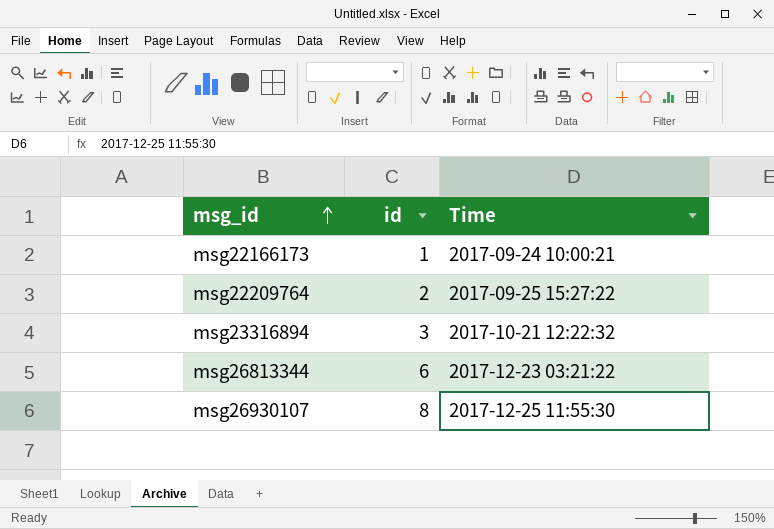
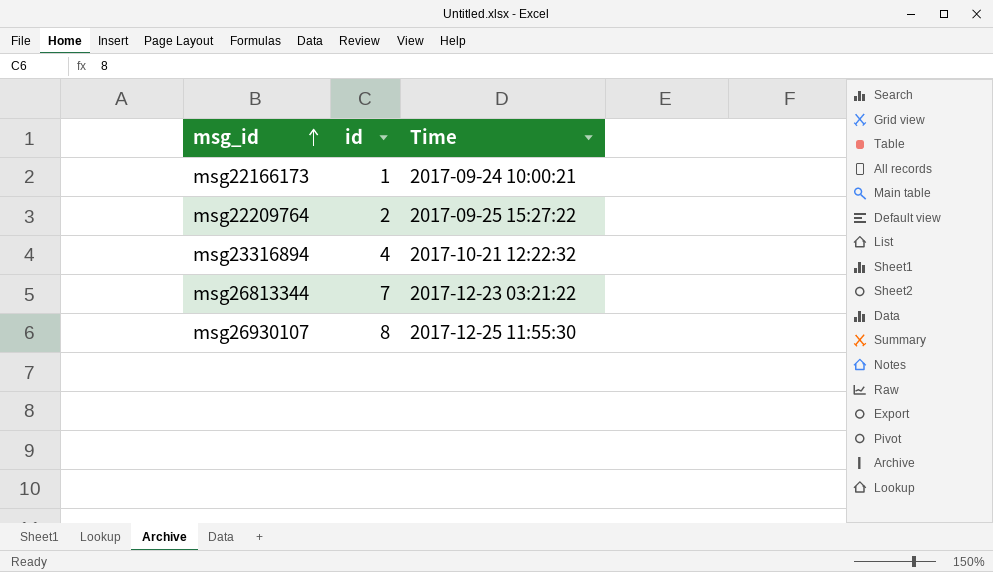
msg23316894 | id: 3 -> 4
msg26813344 | id: 6 -> 7

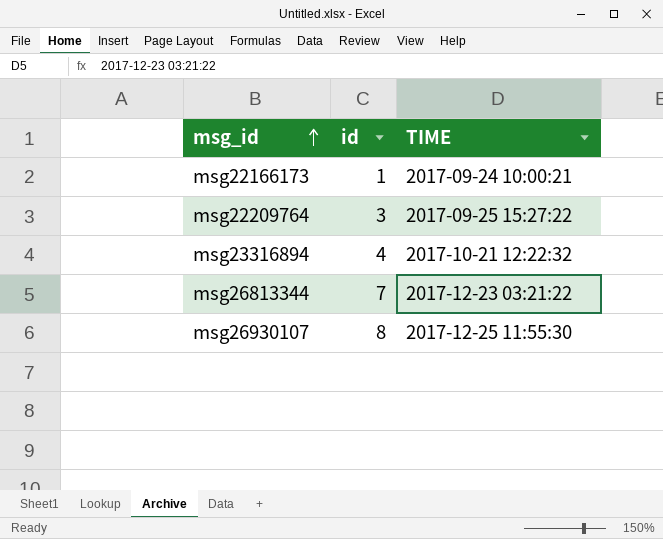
column name: Time -> TIME
msg22209764 | id: 2 -> 3

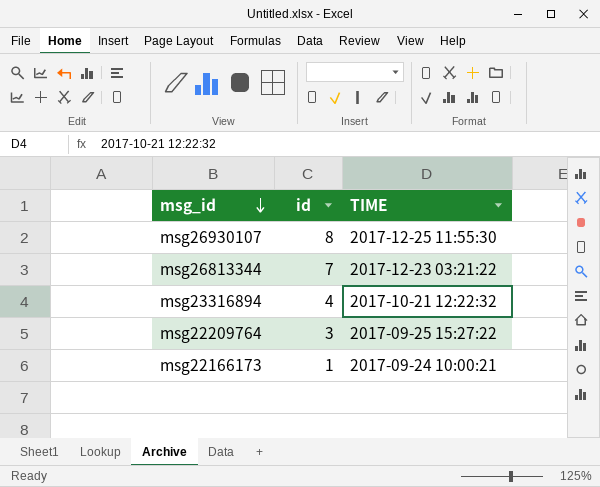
row order: msg_id ascending -> msg_id descending

